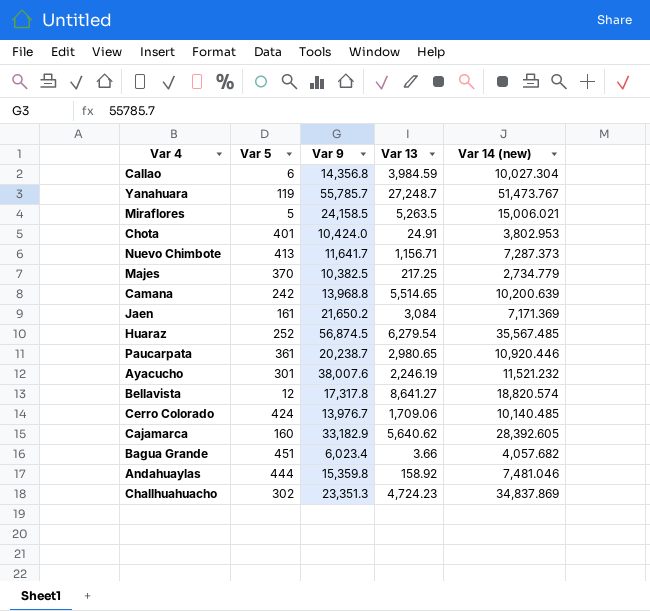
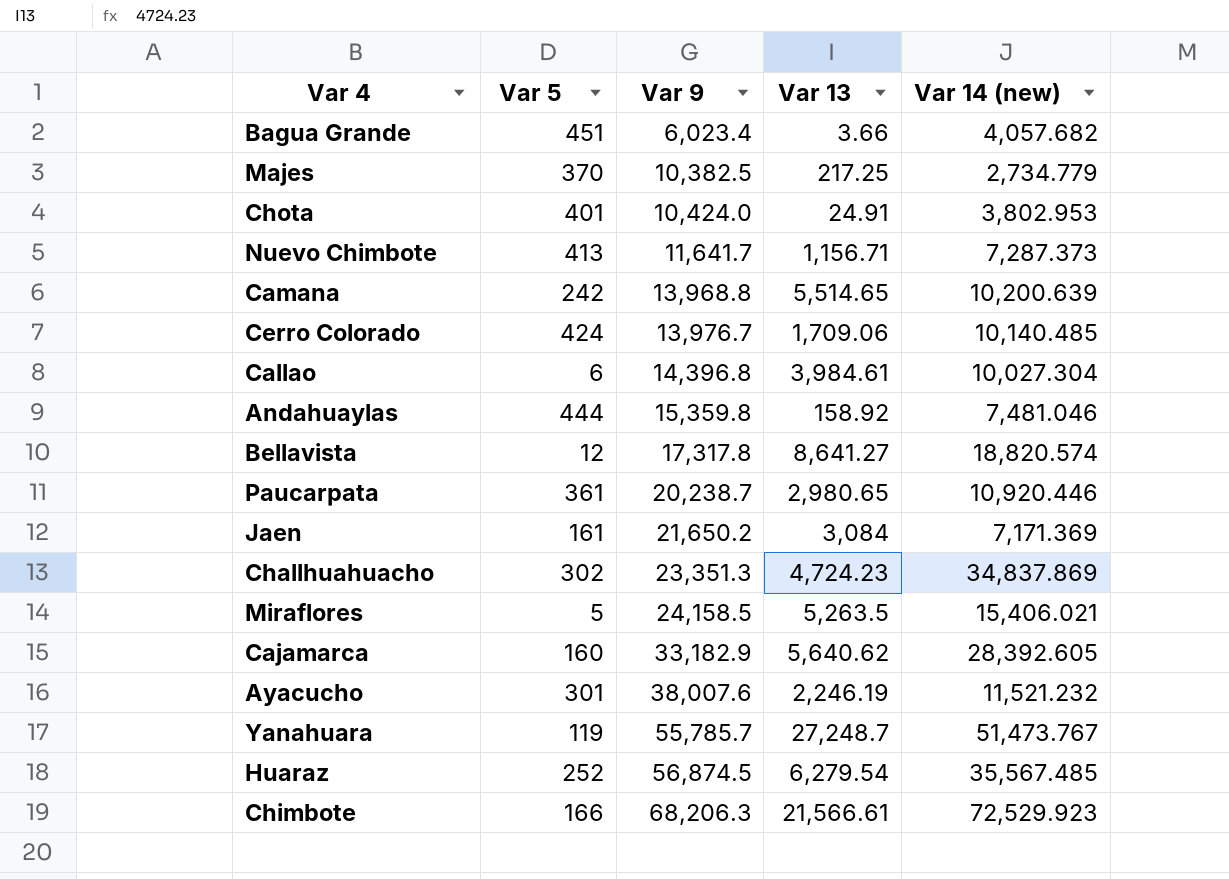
row order: none -> Var 9 ascending
Callao | Var 9: 14,356.8 -> 14,396.8
Callao | Var 13: 3,984.59 -> 3,984.61
Miraflores | Var 14 (new): 15,006.021 -> 15,406.021
row Chimbote: none -> 166 | 68,206.3 | 21,566.61 | 72,529.923

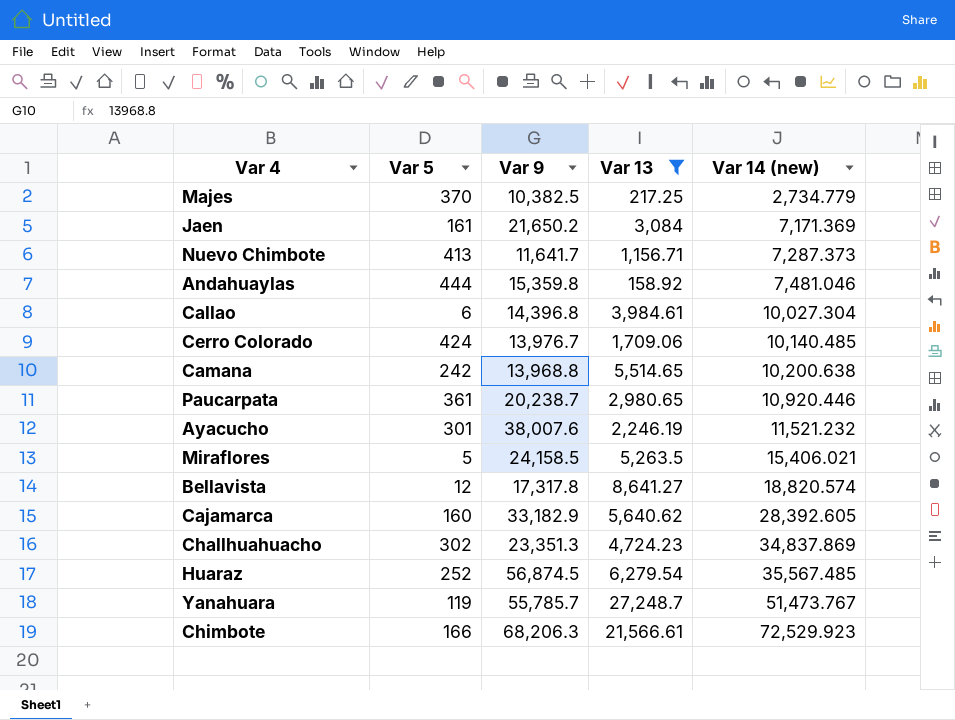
filter: none -> Var 13 >= 158.92
row order: Var 9 ascending -> Var 14 (new) ascending
Camana | Var 14 (new): 10,200.639 -> 10,200.638

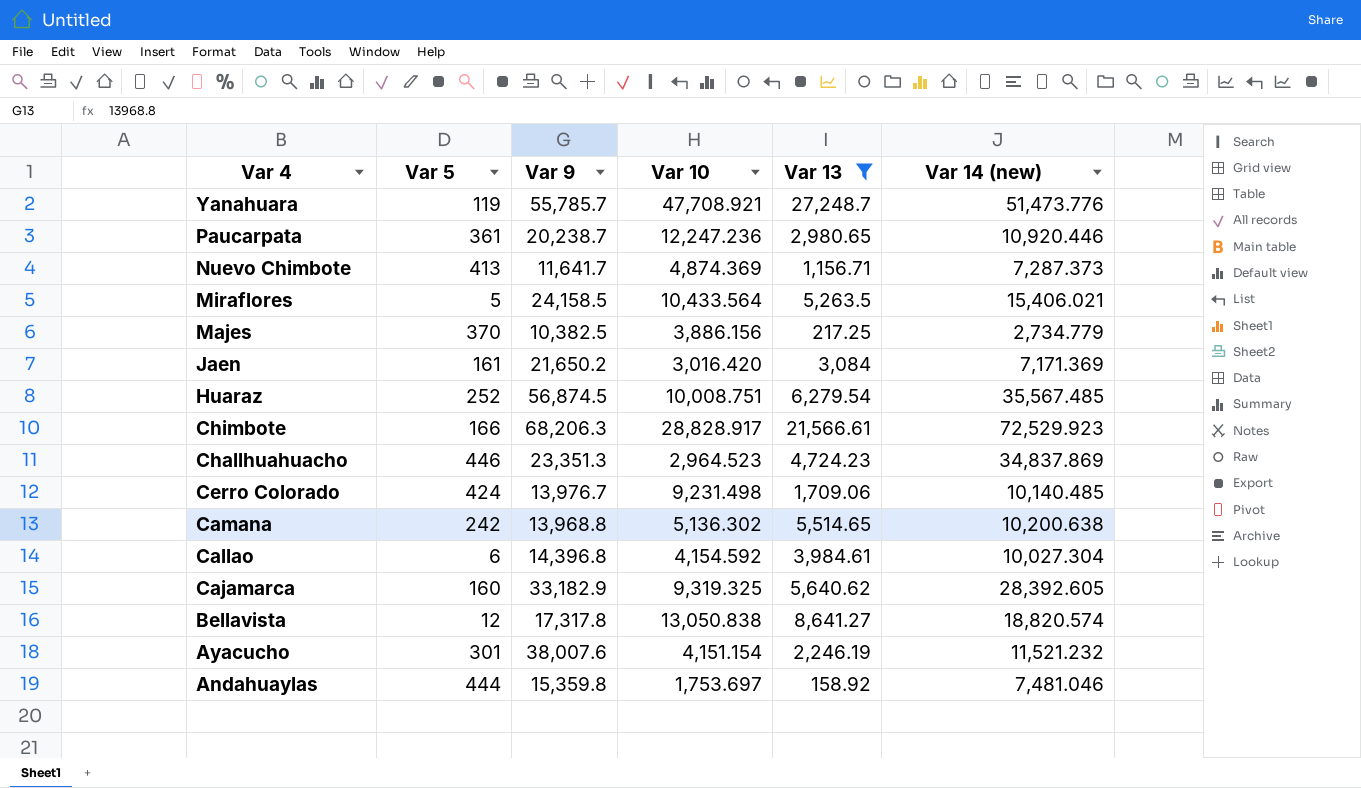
row order: Var 14 (new) ascending -> Var 4 descending
column Var 10 | position: none -> 4
Yanahuara | Var 14 (new): 51,473.767 -> 51,473.776
Challhuahuacho | Var 5: 302 -> 446

